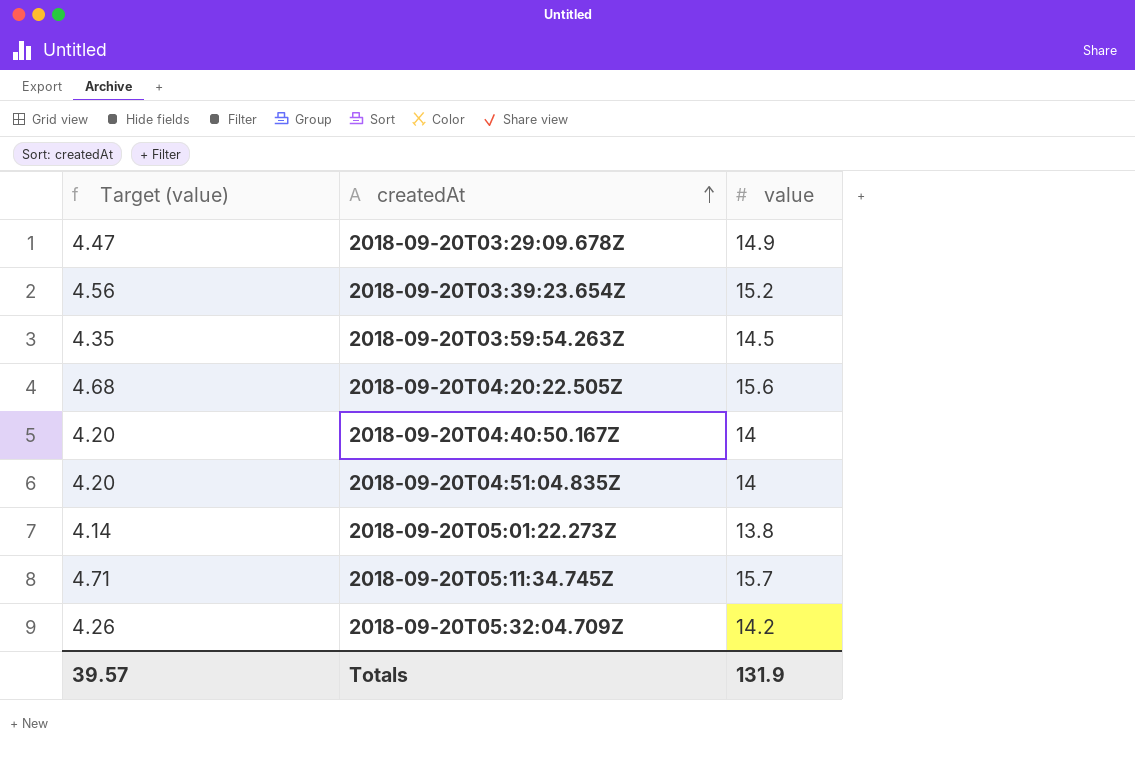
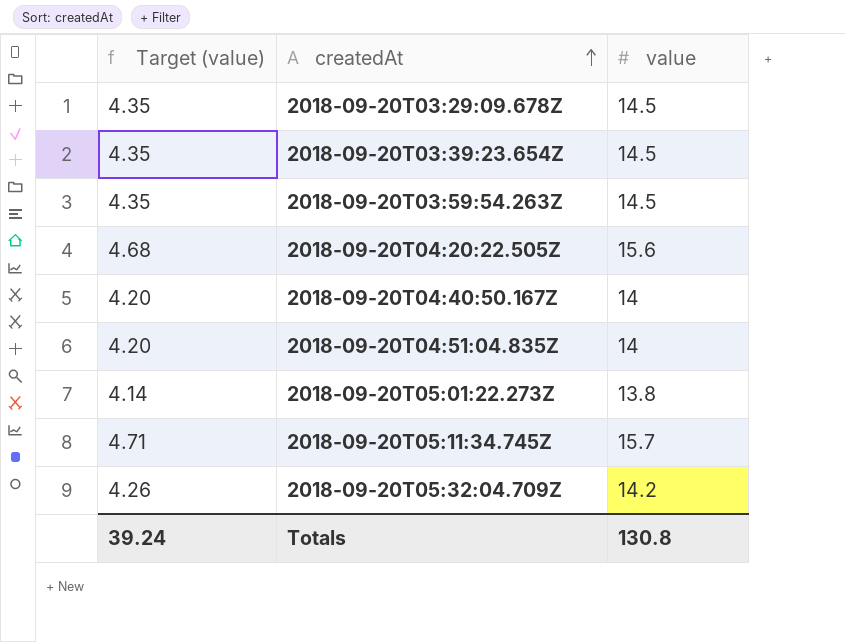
2018-09-20T03:29:09.678Z | Target (value): 4.47 -> 4.35
2018-09-20T03:29:09.678Z | value: 14.9 -> 14.5
2018-09-20T03:39:23.654Z | Target (value): 4.56 -> 4.35
2018-09-20T03:39:23.654Z | value: 15.2 -> 14.5
Totals | Target (value): 39.57 -> 39.24
Totals | value: 131.9 -> 130.8

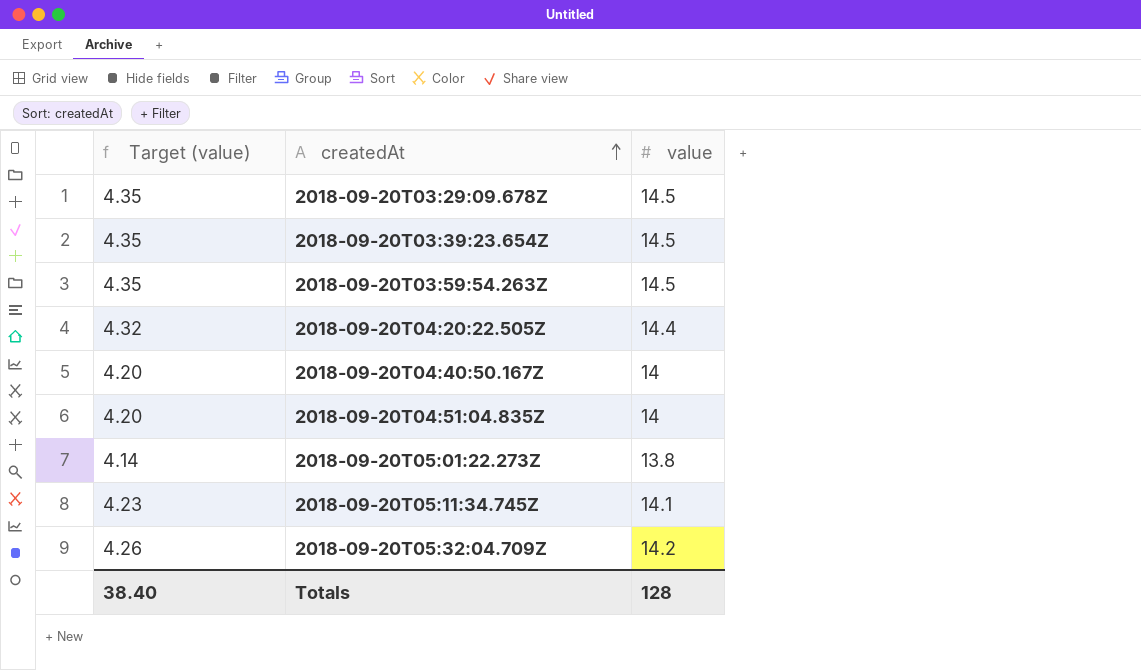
2018-09-20T04:20:22.505Z | Target (value): 4.68 -> 4.32
2018-09-20T04:20:22.505Z | value: 15.6 -> 14.4
2018-09-20T05:11:34.745Z | Target (value): 4.71 -> 4.23
2018-09-20T05:11:34.745Z | value: 15.7 -> 14.1
Totals | Target (value): 39.24 -> 38.40
Totals | value: 130.8 -> 128

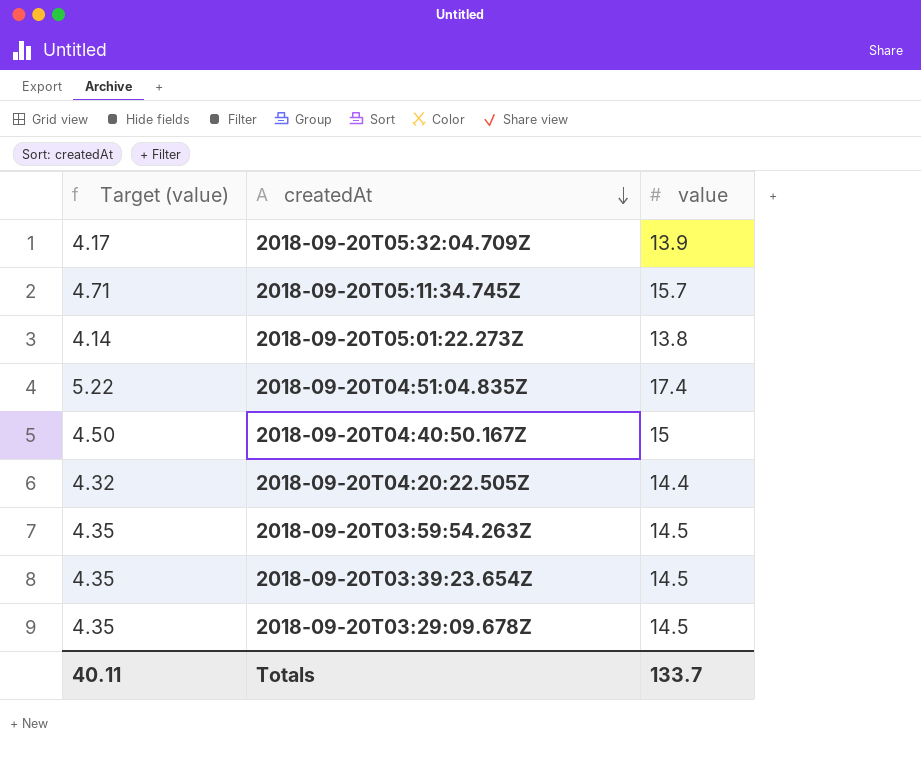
row order: createdAt ascending -> createdAt descending
2018-09-20T05:32:04.709Z | Target (value): 4.26 -> 4.17
2018-09-20T05:32:04.709Z | value: 14.2 -> 13.9
2018-09-20T05:11:34.745Z | Target (value): 4.23 -> 4.71
2018-09-20T05:11:34.745Z | value: 14.1 -> 15.7
2018-09-20T04:51:04.835Z | Target (value): 4.20 -> 5.22
2018-09-20T04:51:04.835Z | value: 14 -> 17.4
2018-09-20T04:40:50.167Z | Target (value): 4.20 -> 4.50
2018-09-20T04:40:50.167Z | value: 14 -> 15
Totals | Target (value): 38.40 -> 40.11
Totals | value: 128 -> 133.7

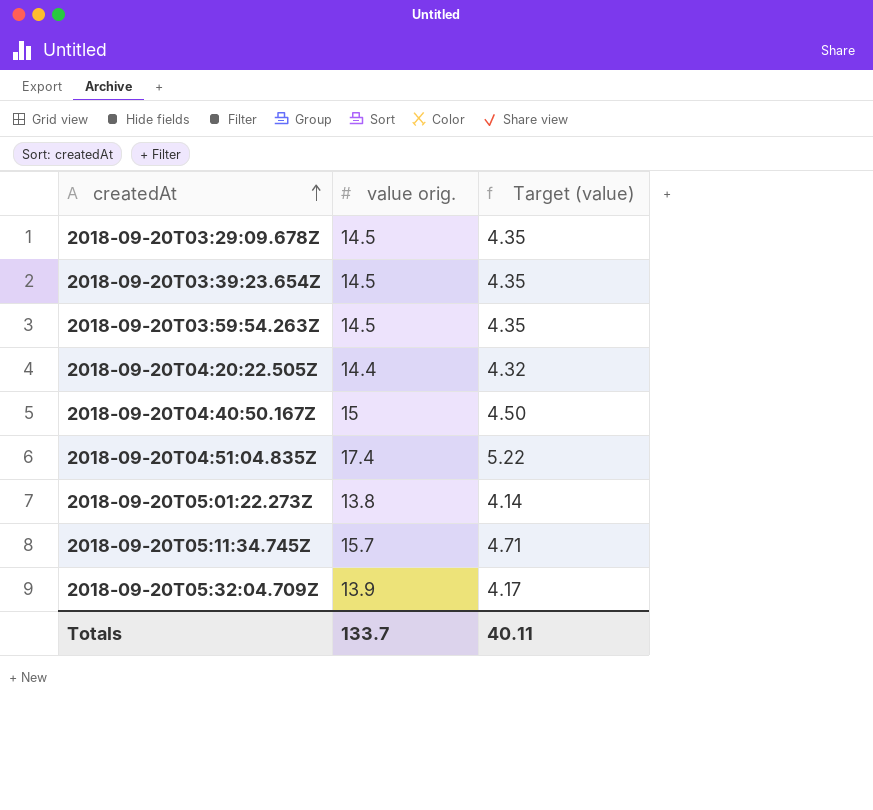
row order: createdAt descending -> createdAt ascending
column name: value -> value orig.
column Target (value) | position: 1 -> 3

